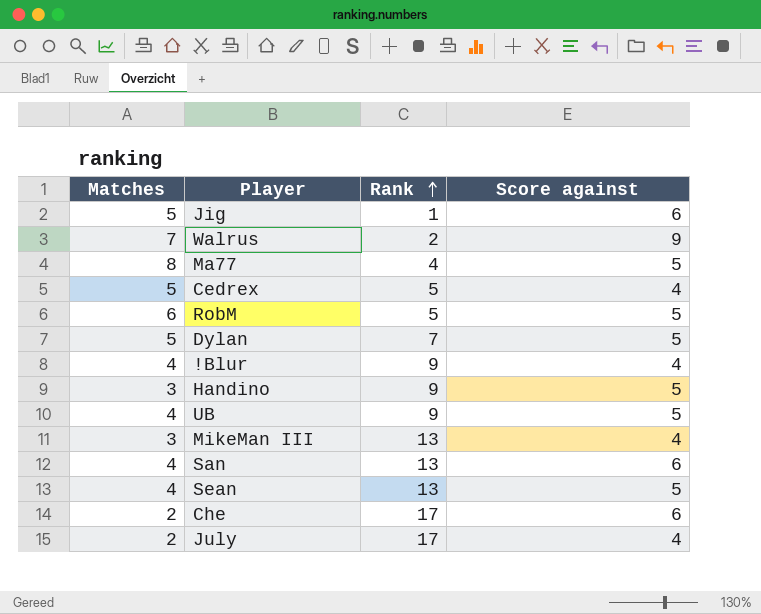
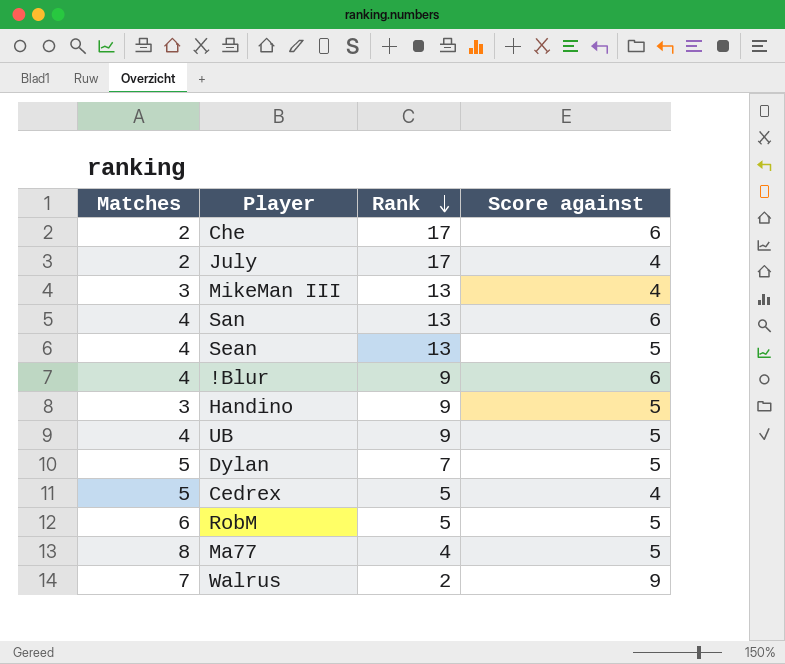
row order: Rank ascending -> Rank descending
row Jig: 5 | 1 | 6 -> none
!Blur | Score against: 4 -> 6

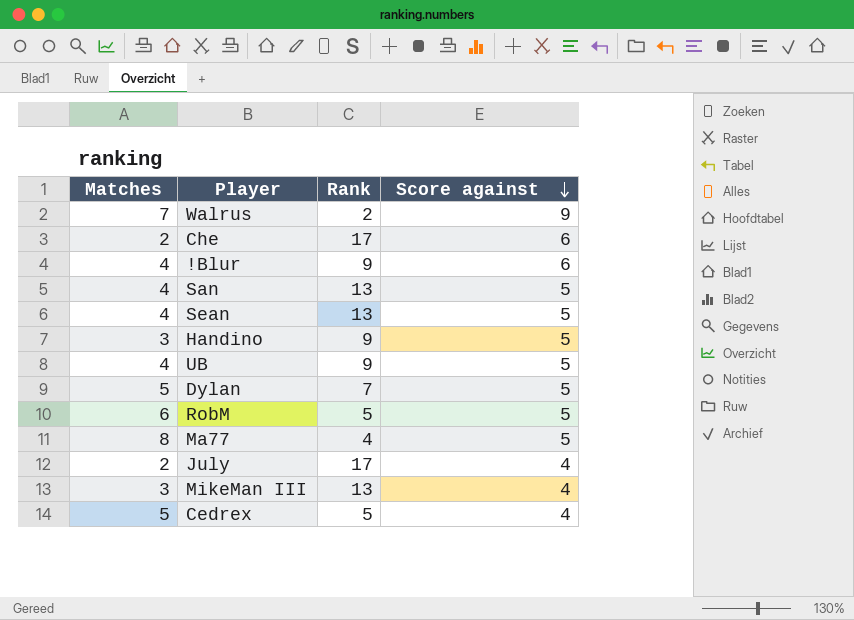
row order: Rank descending -> Score against descending
San | Score against: 6 -> 5

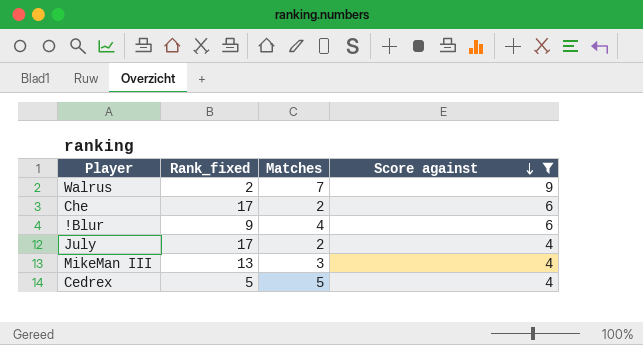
filter: none -> Score against != 5
column name: Rank -> Rank_fixed
column Matches | position: 1 -> 3

